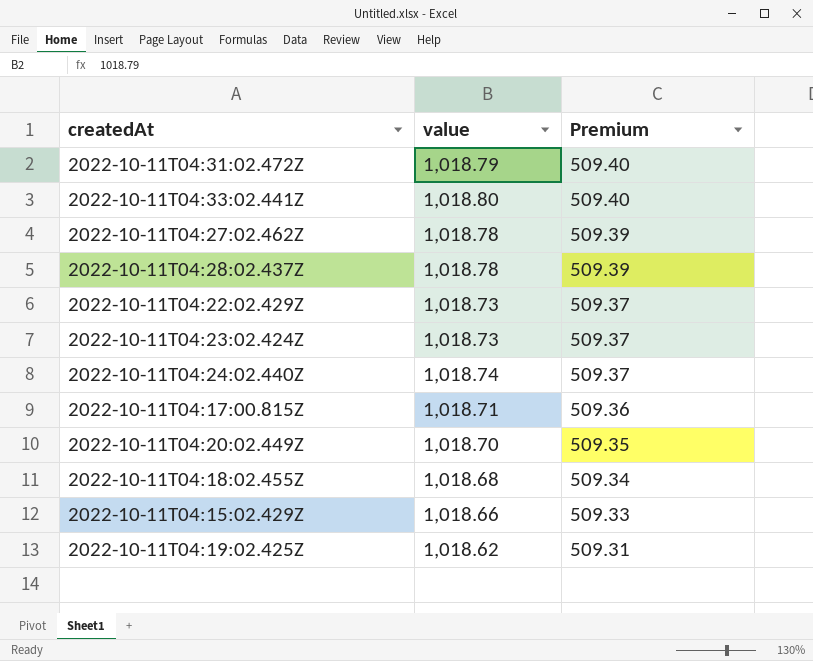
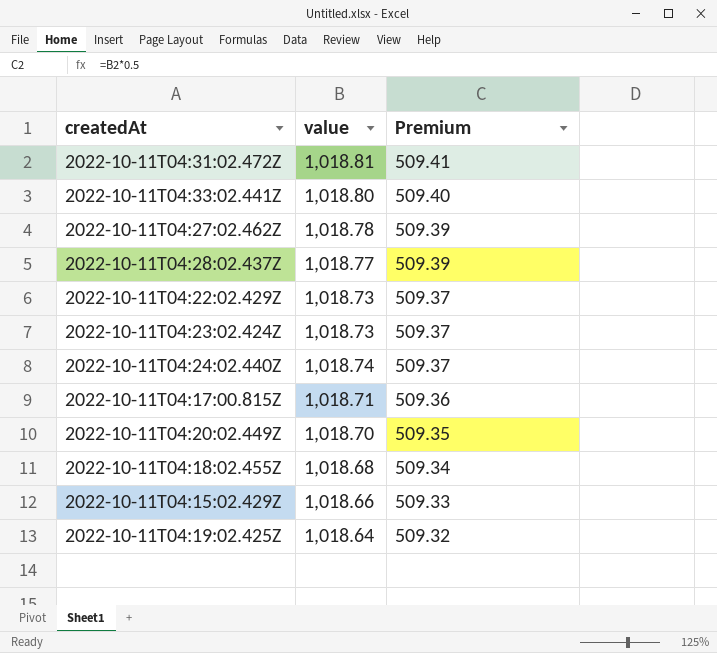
2022-10-11T04:31:02.472Z | value: 1,018.79 -> 1,018.81
2022-10-11T04:31:02.472Z | Premium: 509.40 -> 509.41
2022-10-11T04:28:02.437Z | value: 1,018.78 -> 1,018.77
2022-10-11T04:19:02.425Z | value: 1,018.62 -> 1,018.64
2022-10-11T04:19:02.425Z | Premium: 509.31 -> 509.32

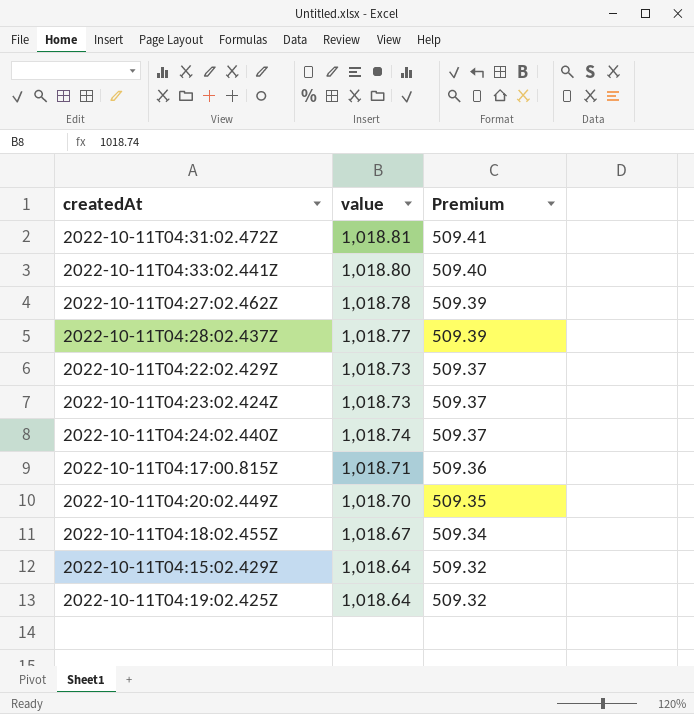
2022-10-11T04:18:02.455Z | value: 1,018.68 -> 1,018.67
2022-10-11T04:15:02.429Z | value: 1,018.66 -> 1,018.64
2022-10-11T04:15:02.429Z | Premium: 509.33 -> 509.32

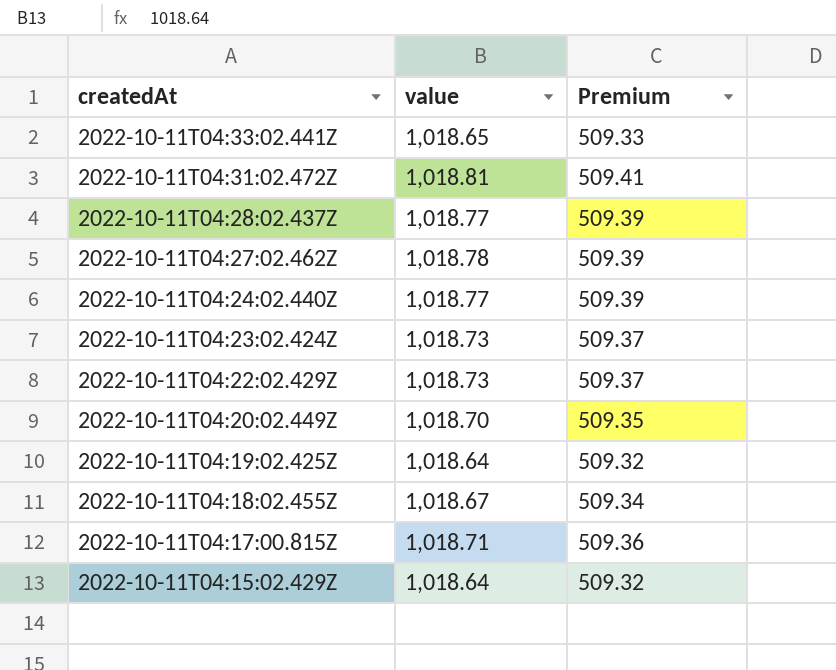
row order: Premium descending -> createdAt descending
2022-10-11T04:33:02.441Z | value: 1,018.80 -> 1,018.65
2022-10-11T04:33:02.441Z | Premium: 509.40 -> 509.33
2022-10-11T04:24:02.440Z | value: 1,018.74 -> 1,018.77
2022-10-11T04:24:02.440Z | Premium: 509.37 -> 509.39

